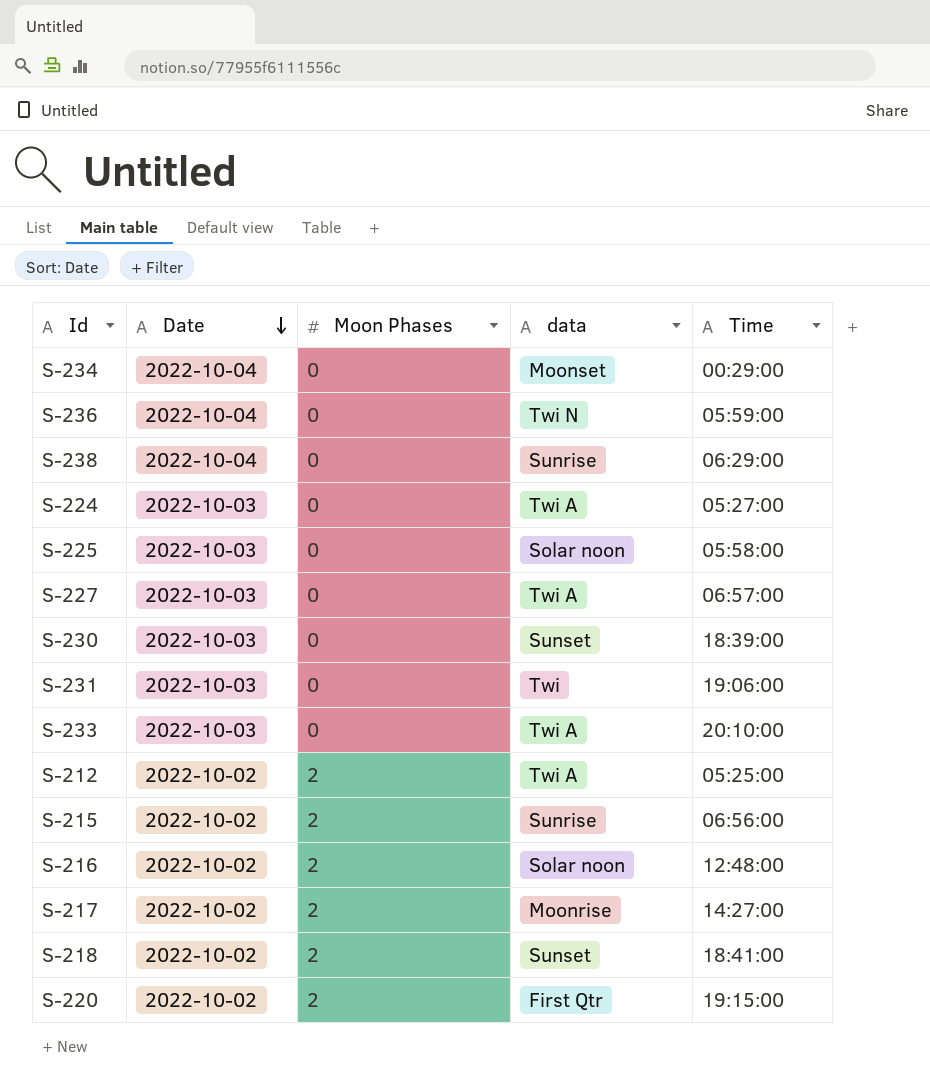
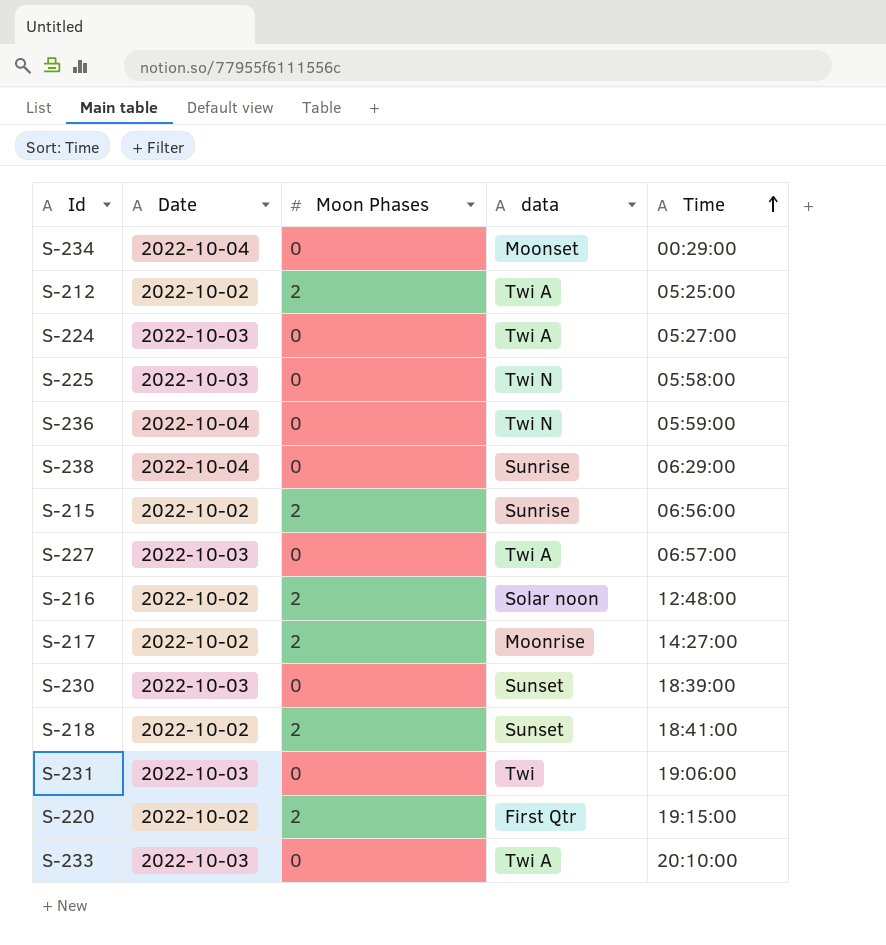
row order: Date descending -> Time ascending
S-225 | data: Solar noon -> Twi N

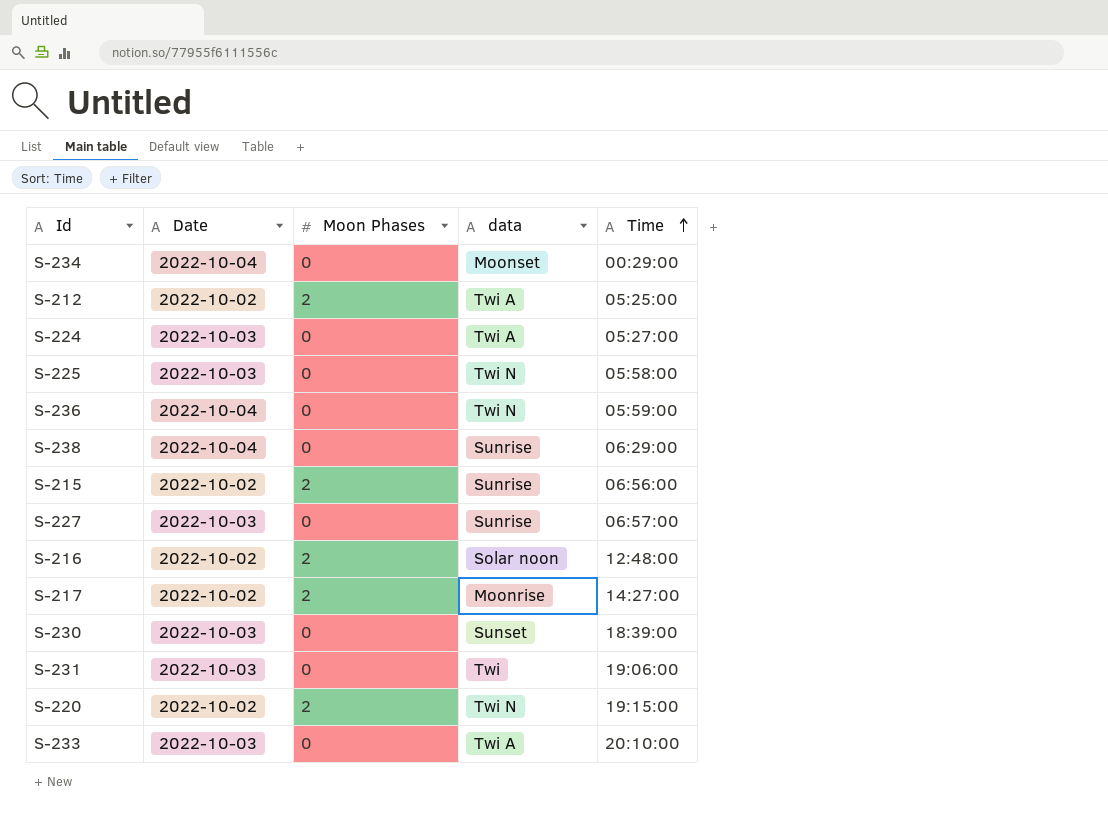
row S-218: 2022-10-02 | 2 | Sunset | 18:41:00 -> none
S-227 | data: Twi A -> Sunrise
S-220 | data: First Qtr -> Twi N

